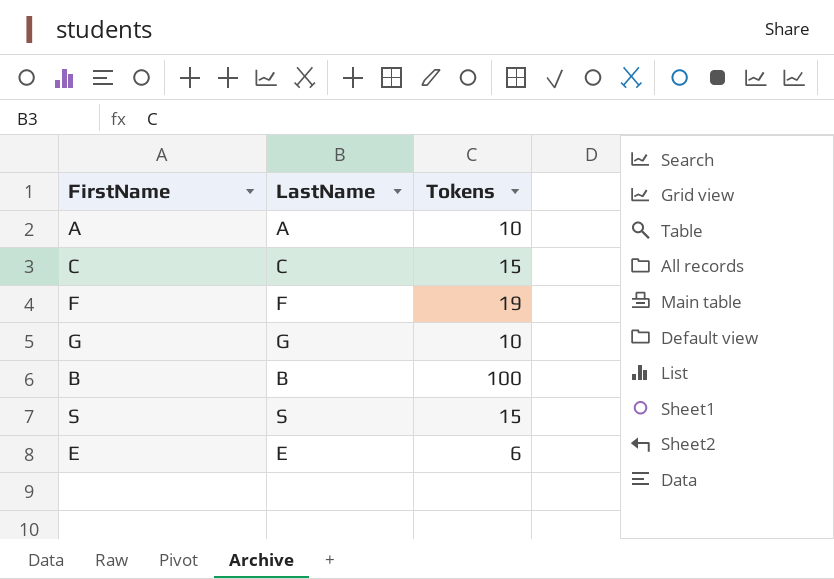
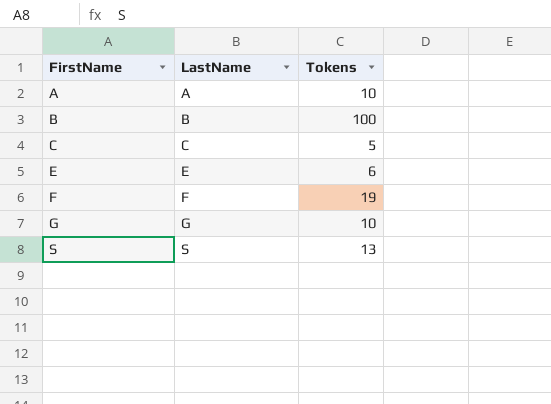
row order: none -> FirstName ascending
C | Tokens: 15 -> 5
S | Tokens: 15 -> 13

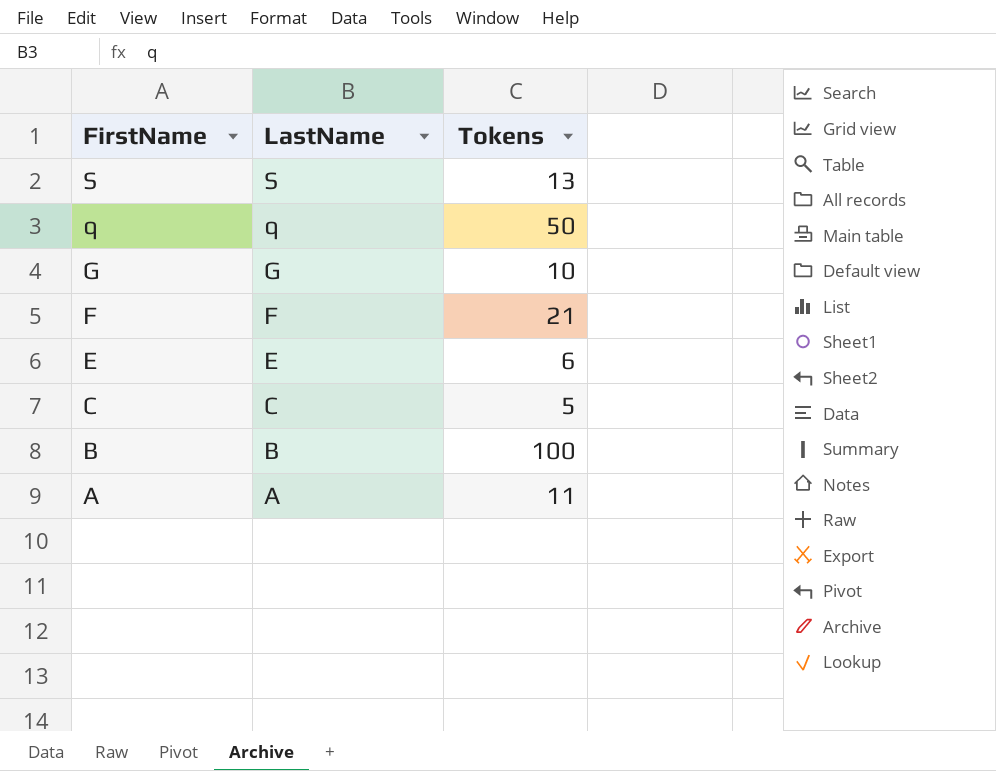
row order: FirstName ascending -> FirstName descending
row q: none -> q | 50
F | Tokens: 19 -> 21
A | Tokens: 10 -> 11

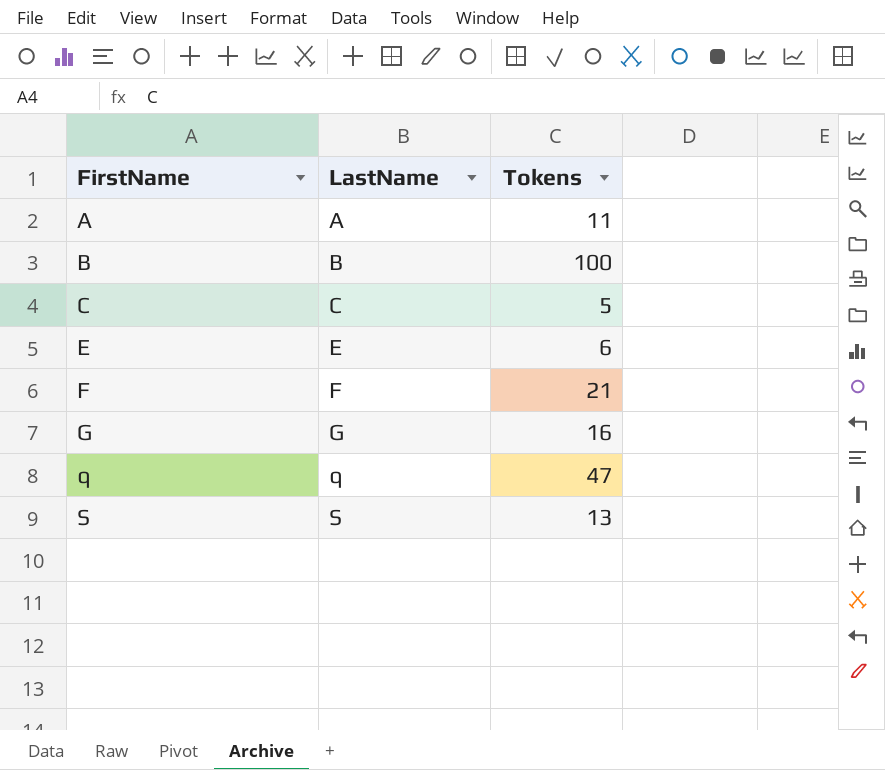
row order: FirstName descending -> FirstName ascending
G | Tokens: 10 -> 16
q | Tokens: 50 -> 47

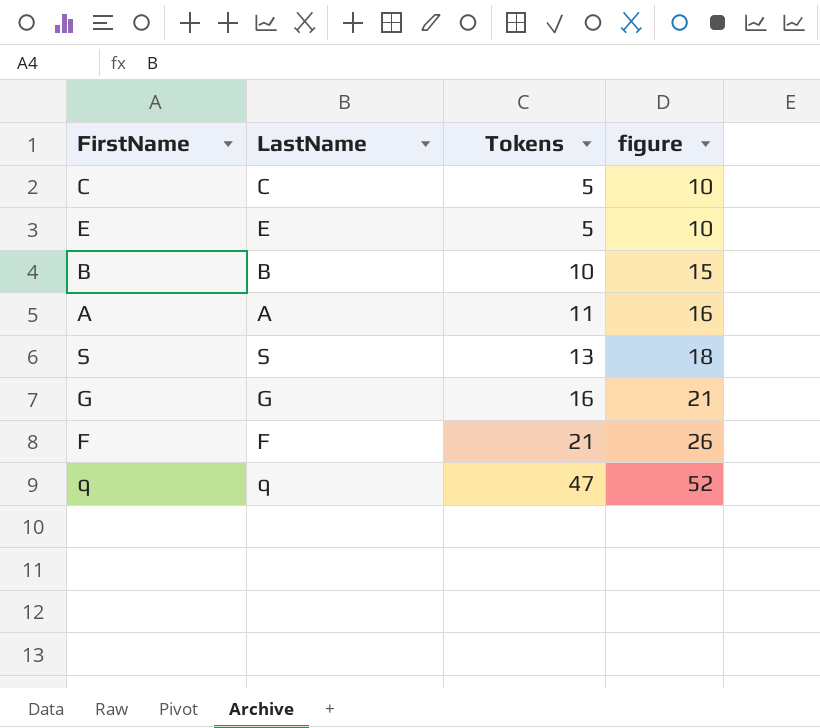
row order: FirstName ascending -> Tokens ascending
column figure | formula: none -> [Tokens] + 5
E | Tokens: 6 -> 5
B | Tokens: 100 -> 10

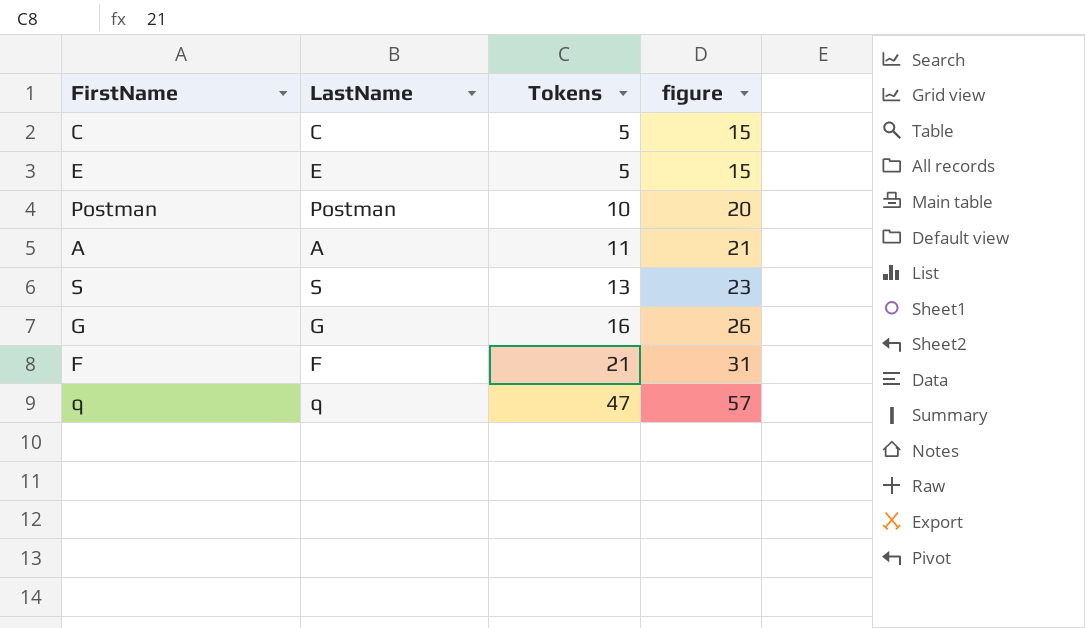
column figure | formula: [Tokens] + 5 -> [Tokens] + 10
row B: B | 10 | 15 -> none
row Postman: none -> Postman | 10 | 20

